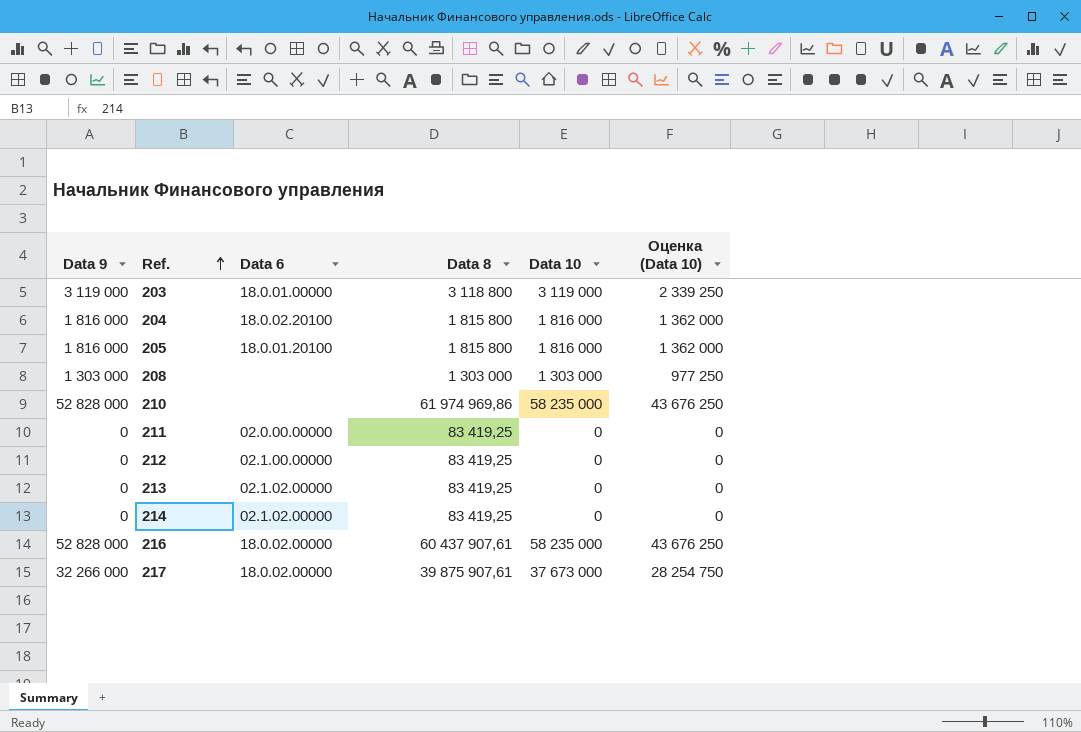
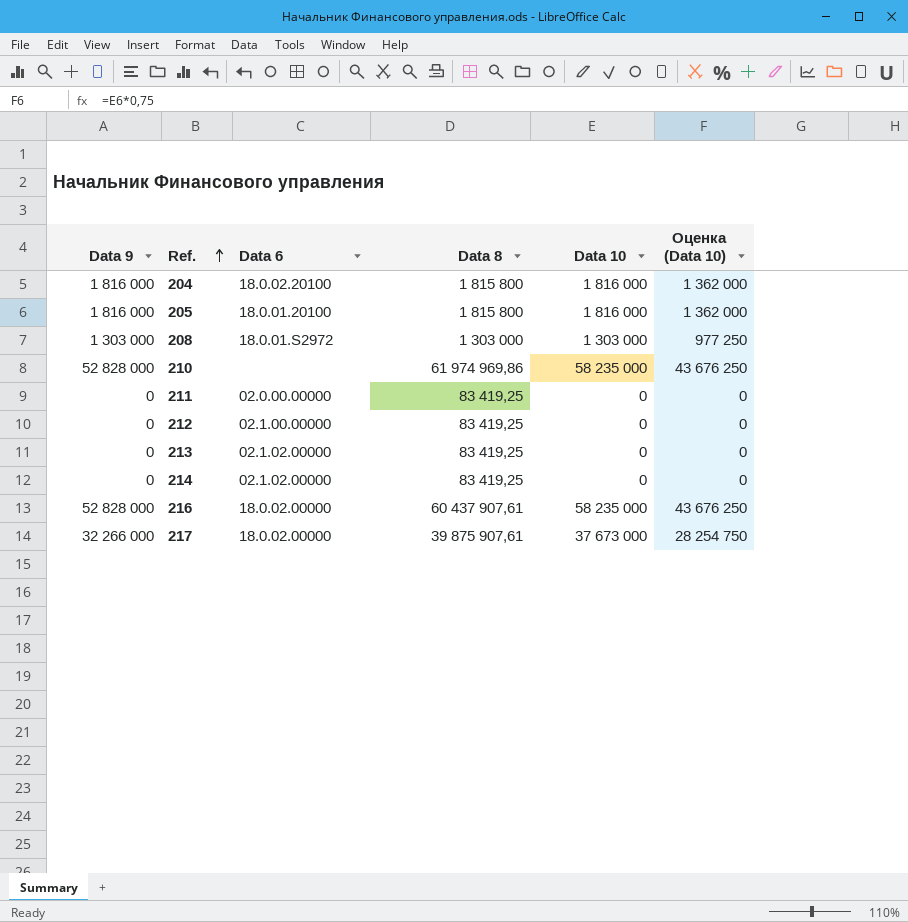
row 203: 3 119 000 | 18.0.01.00000 | 3 118 800 | 3 119 000 | 2 339 250 -> none
208 | Data 6: none -> 18.0.01.S2972

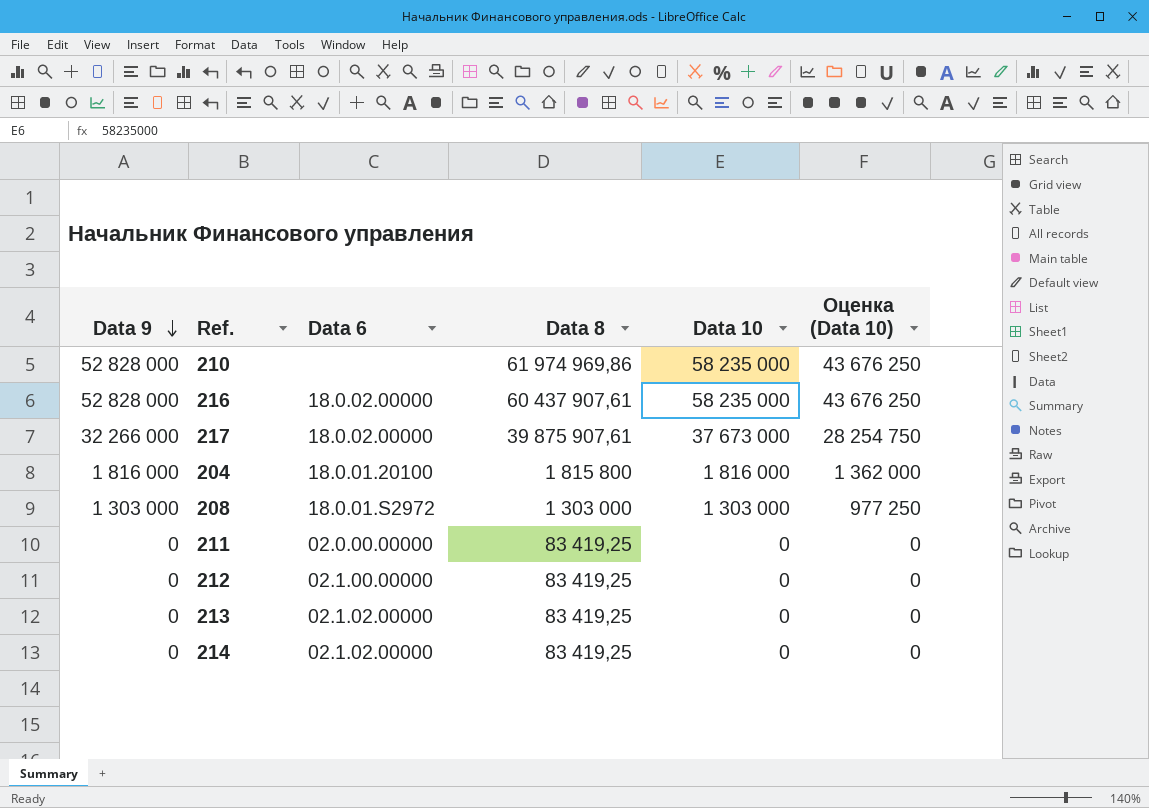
row order: Ref. ascending -> Data 9 descending
row 205: 1 816 000 | 18.0.01.20100 | 1 815 800 | 1 816 000 | 1 362 000 -> none
204 | Data 6: 18.0.02.20100 -> 18.0.01.20100

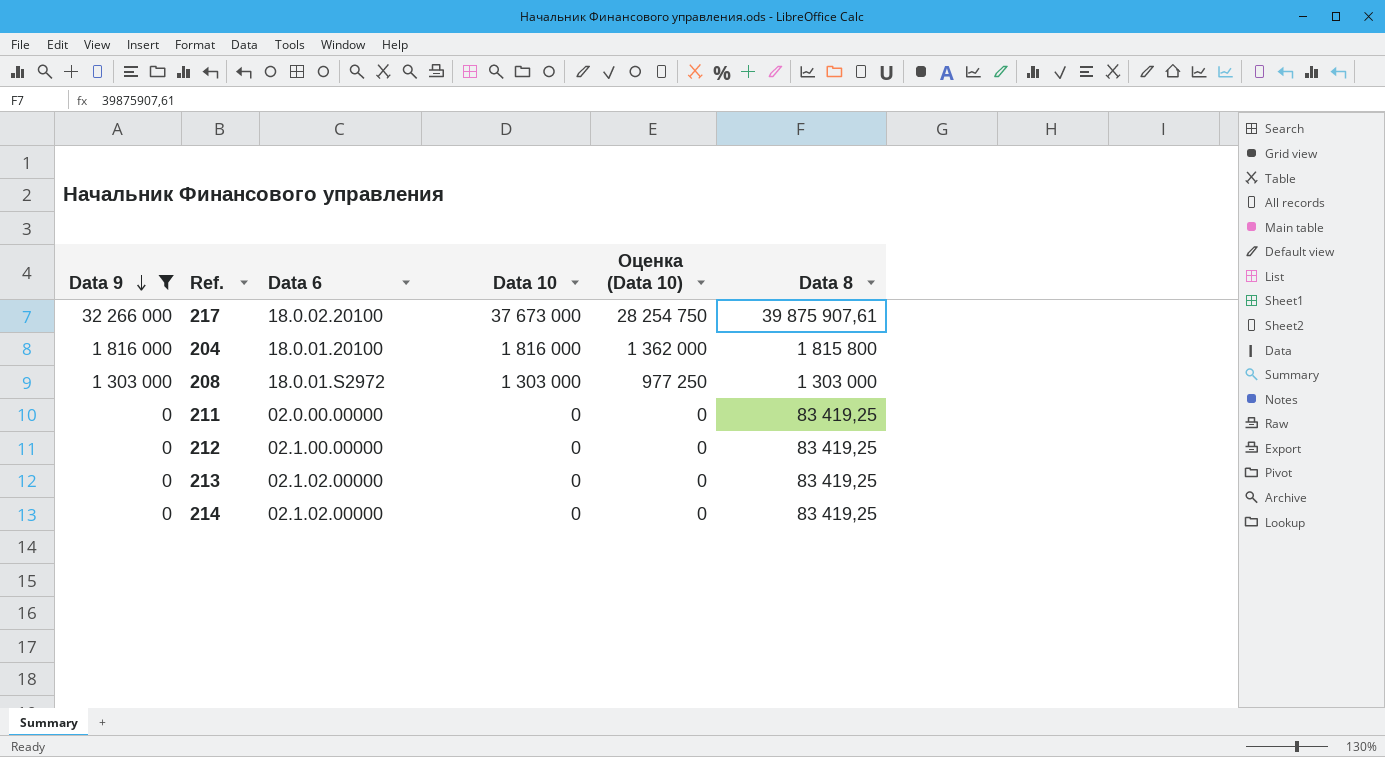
filter: none -> Data 9 != 52 828 000
column Data 8 | position: 4 -> 6
217 | Data 6: 18.0.02.00000 -> 18.0.02.20100

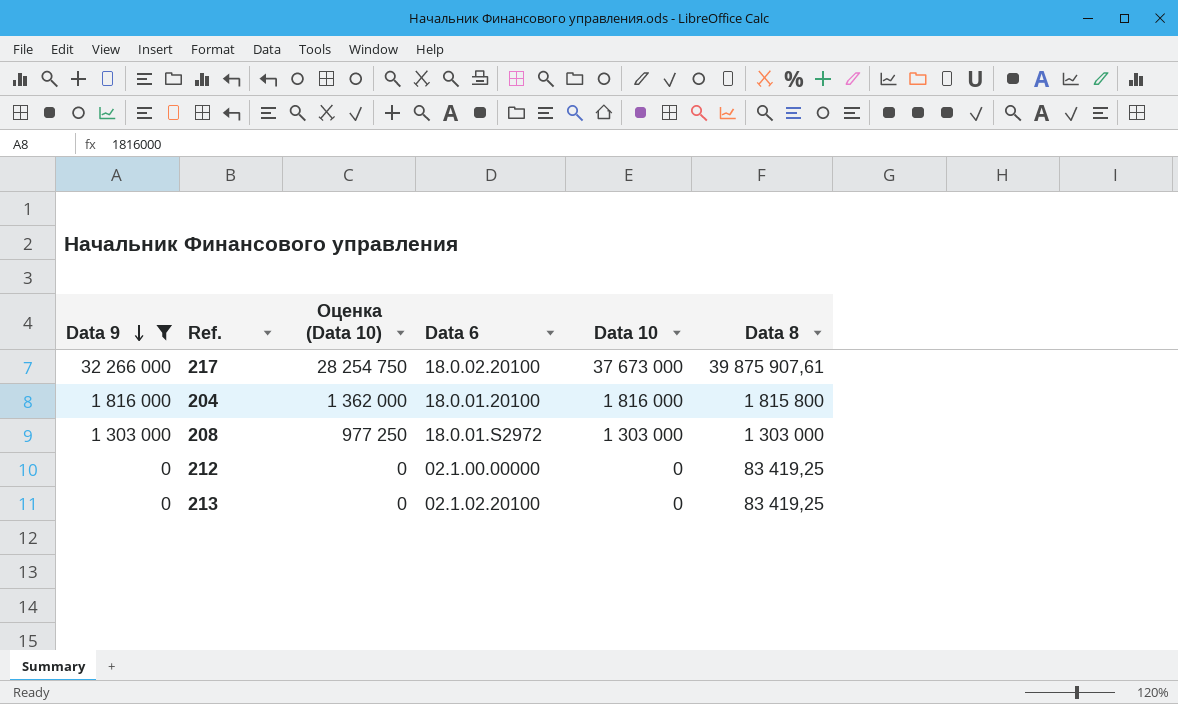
column Оценка (Data 10) | position: 5 -> 3
row 211: 0 | 02.0.00.00000 | 0 | 0 | 83 419,25 -> none
row 214: 0 | 02.1.02.00000 | 0 | 0 | 83 419,25 -> none
213 | Data 6: 02.1.02.00000 -> 02.1.02.20100

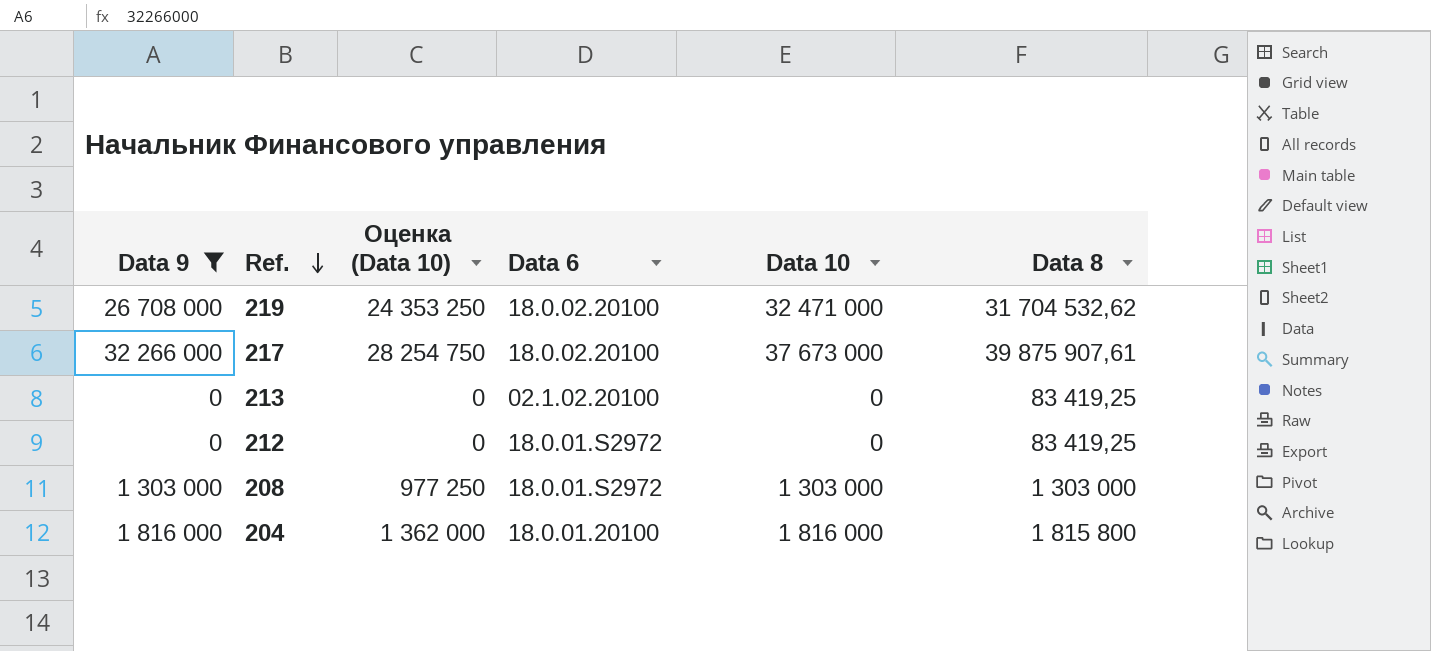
row order: Data 9 descending -> Ref. descending
row 219: none -> 26 708 000 | 24 353 250 | 18.0.02.20100 | 32 471 000 | 31 704 532,62
212 | Data 6: 02.1.00.00000 -> 18.0.01.S2972

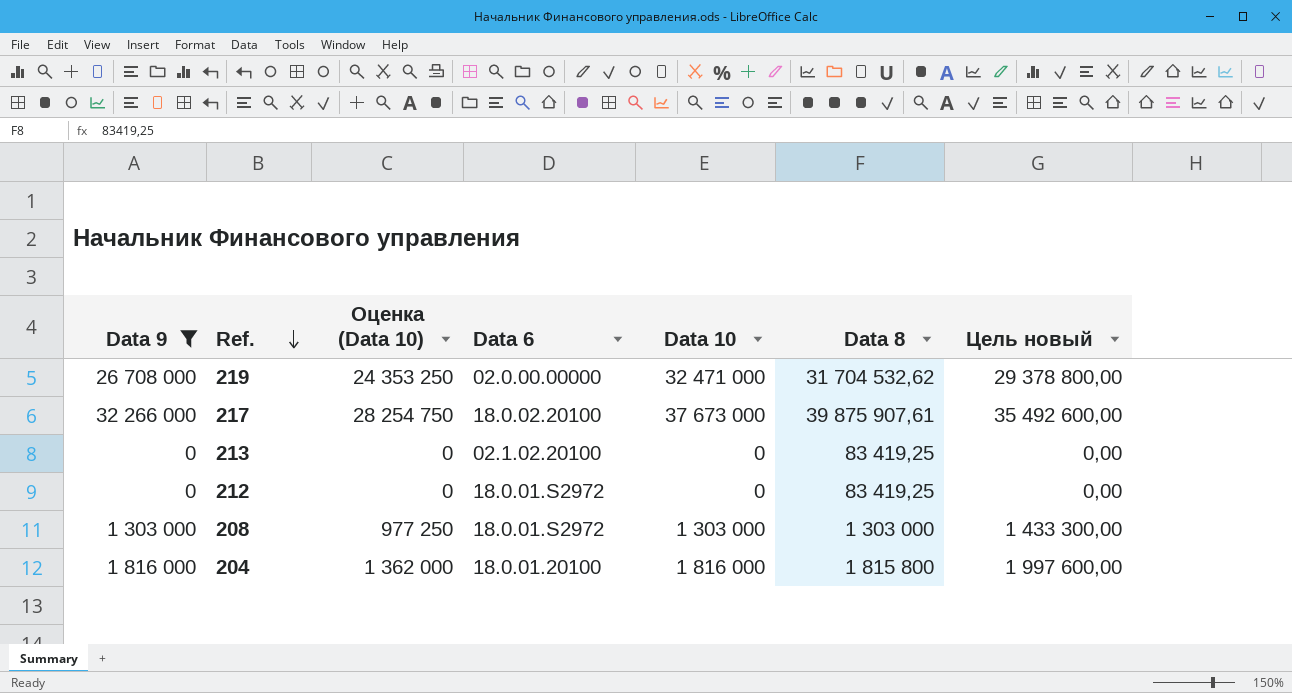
column Цель новый | formula: none -> [Data 9] * 1,1
219 | Data 6: 18.0.02.20100 -> 02.0.00.00000

